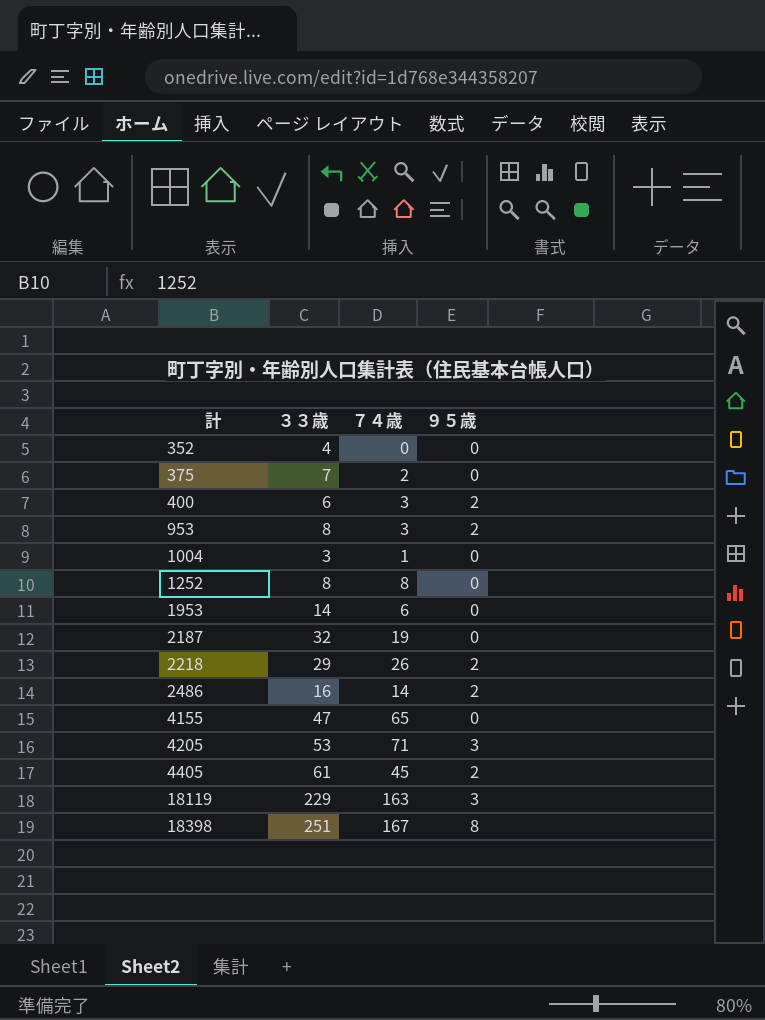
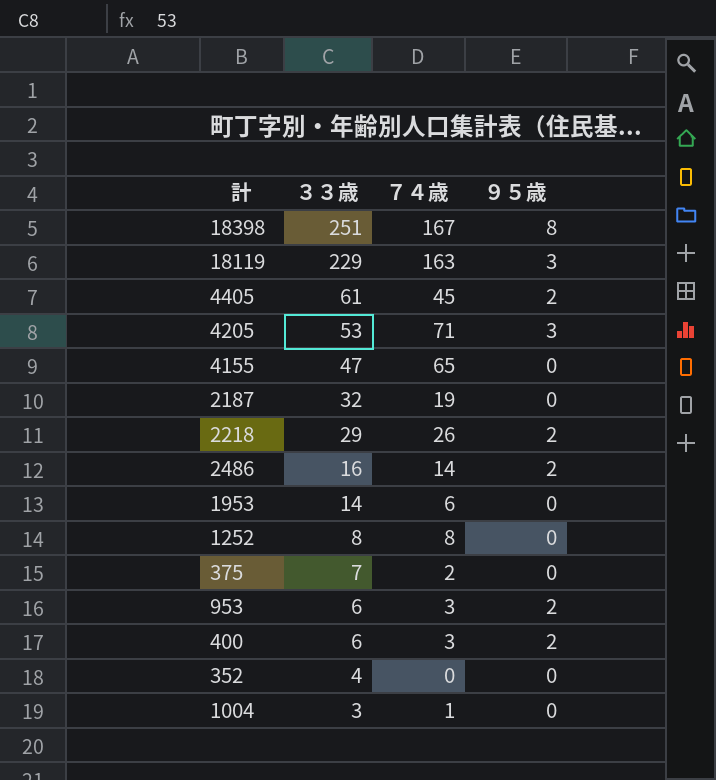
row order: 計 ascending -> ３３歳 descending
953 | ３３歳: 8 -> 6

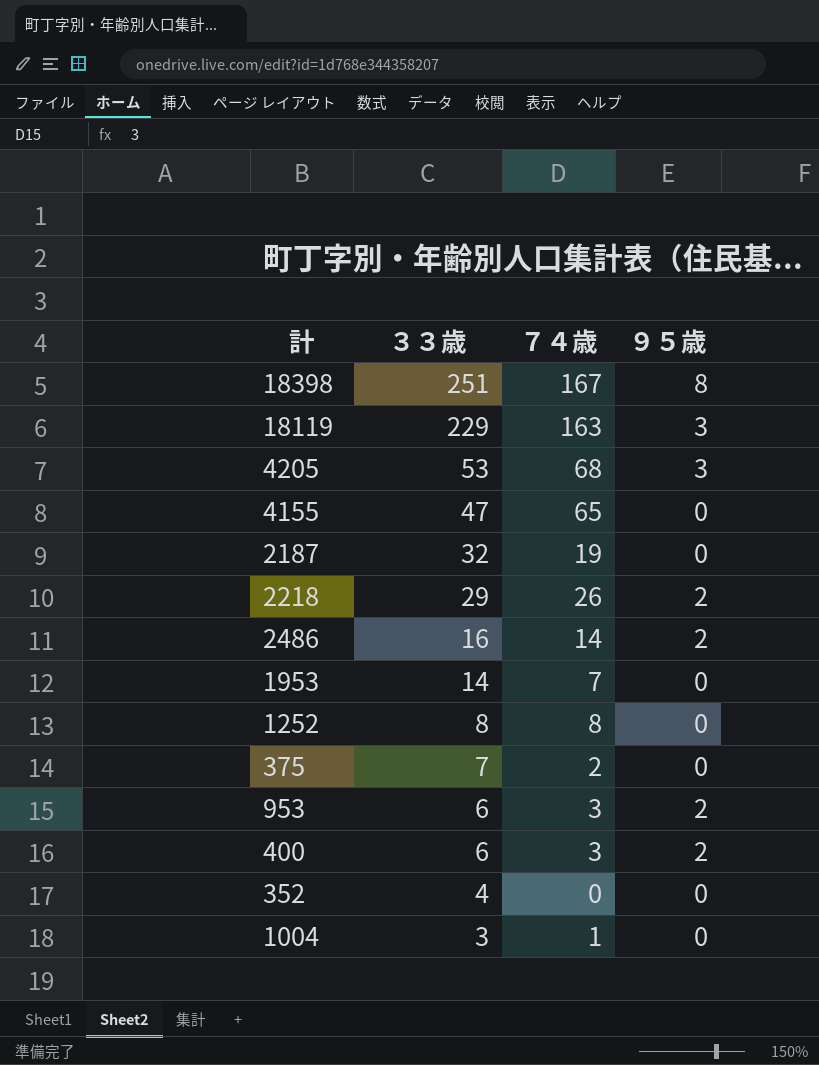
row 4405: 61 | 45 | 2 -> none
4205 | ７４歳: 71 -> 68
1953 | ７４歳: 6 -> 7

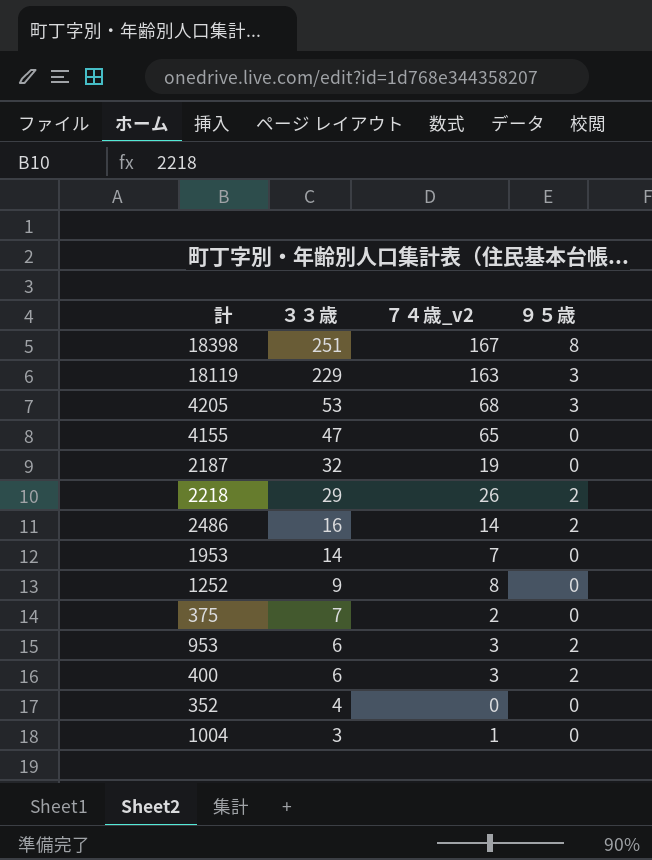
column name: ７４歳 -> ７４歳_v2
1252 | ３３歳: 8 -> 9

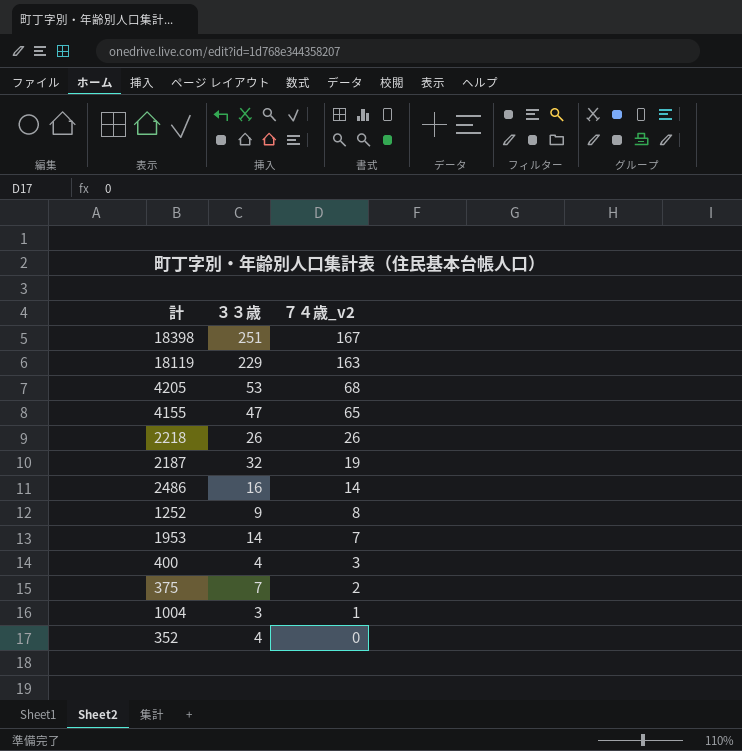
row order: ３３歳 descending -> ７４歳_v2 descending
column ９５歳 | position: 4 -> none
row 953: 6 | 3 | 2 -> none
2218 | ３３歳: 29 -> 26
400 | ３３歳: 6 -> 4

